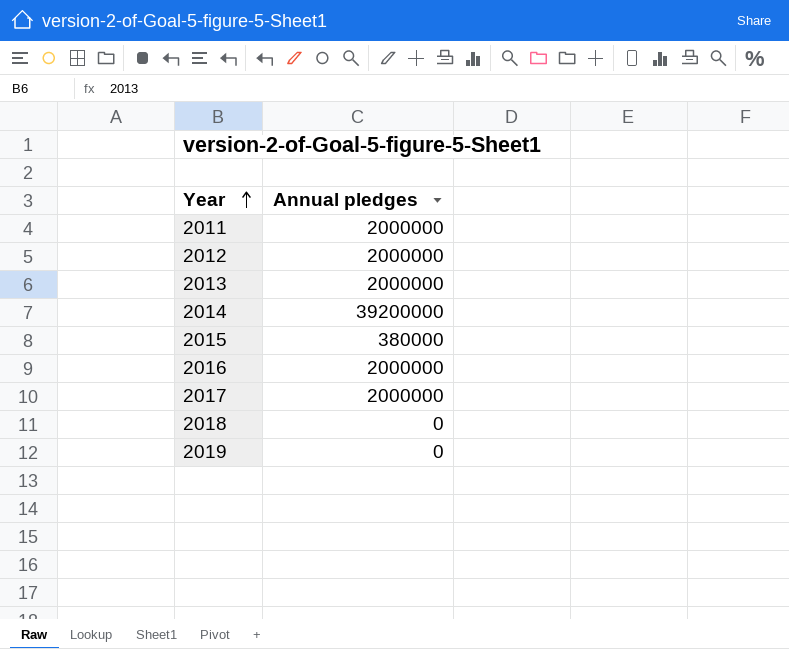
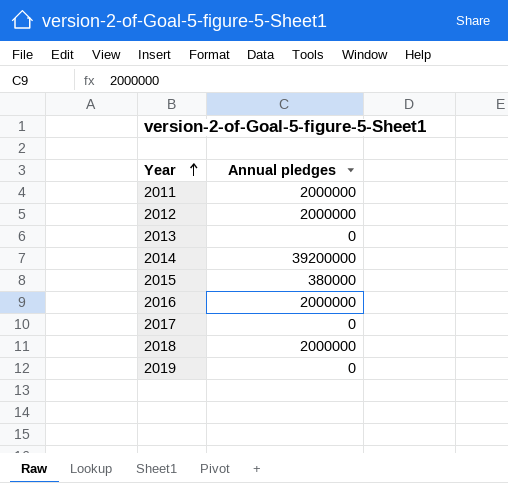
2013 | Annual pledges: 2000000 -> 0
2017 | Annual pledges: 2000000 -> 0
2018 | Annual pledges: 0 -> 2000000

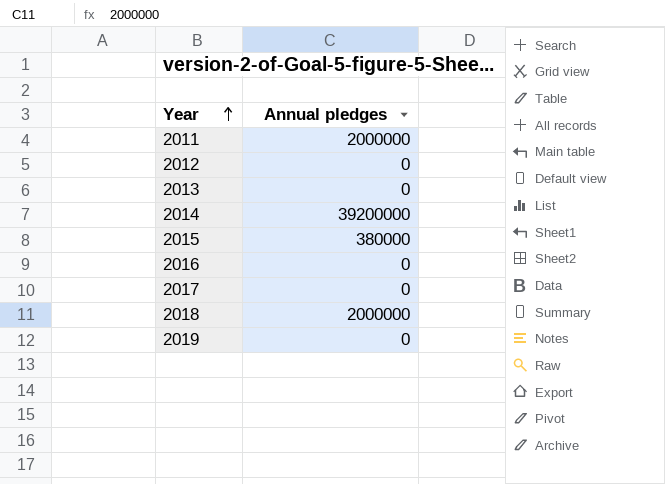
2012 | Annual pledges: 2000000 -> 0
2016 | Annual pledges: 2000000 -> 0

